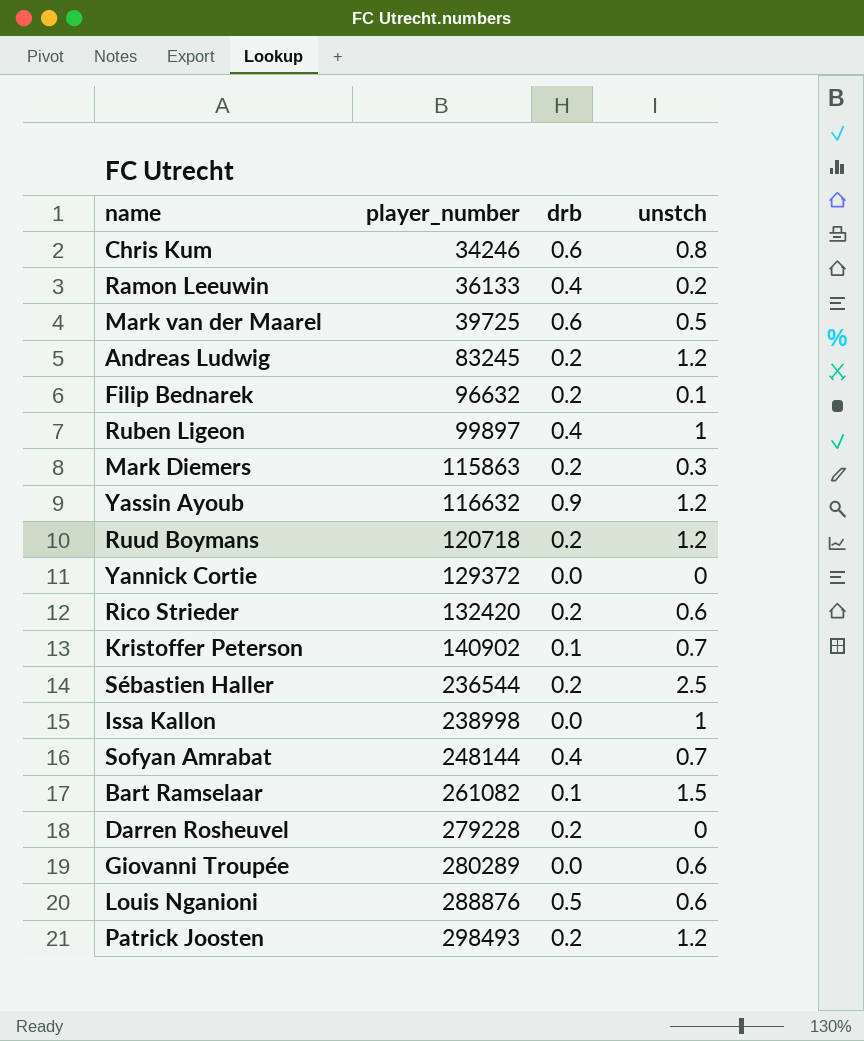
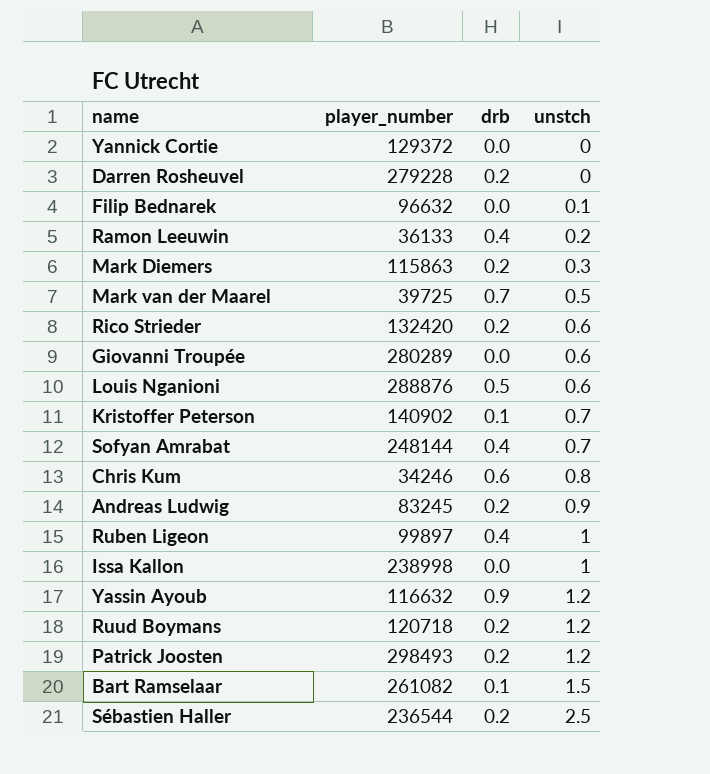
row order: player_number ascending -> unstch ascending
Filip Bednarek | drb: 0.2 -> 0.0
Mark van der Maarel | drb: 0.6 -> 0.7
Andreas Ludwig | unstch: 1.2 -> 0.9

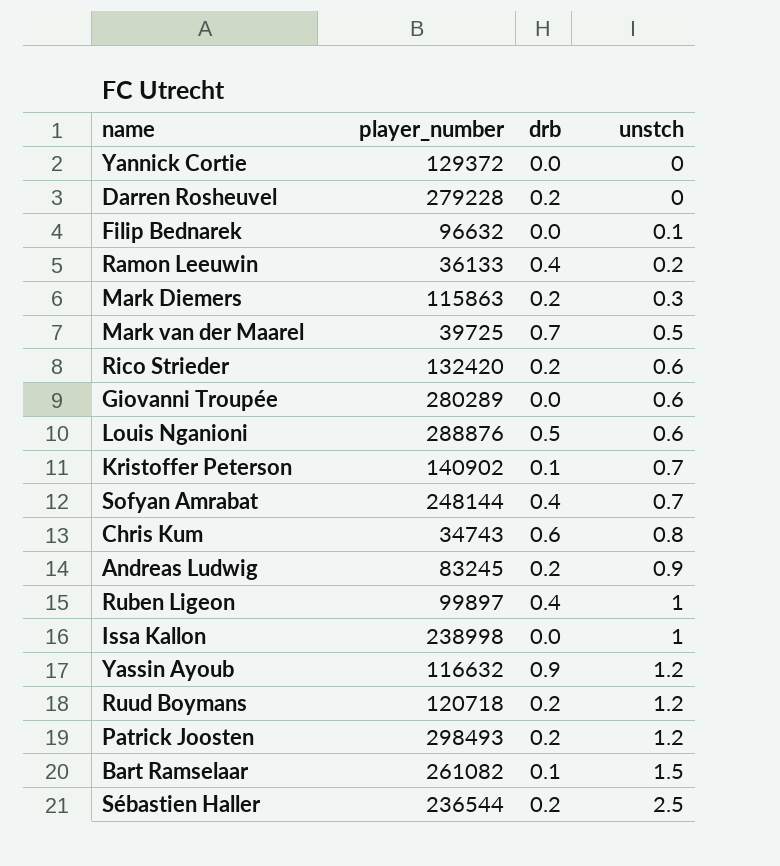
Chris Kum | player_number: 34246 -> 34743

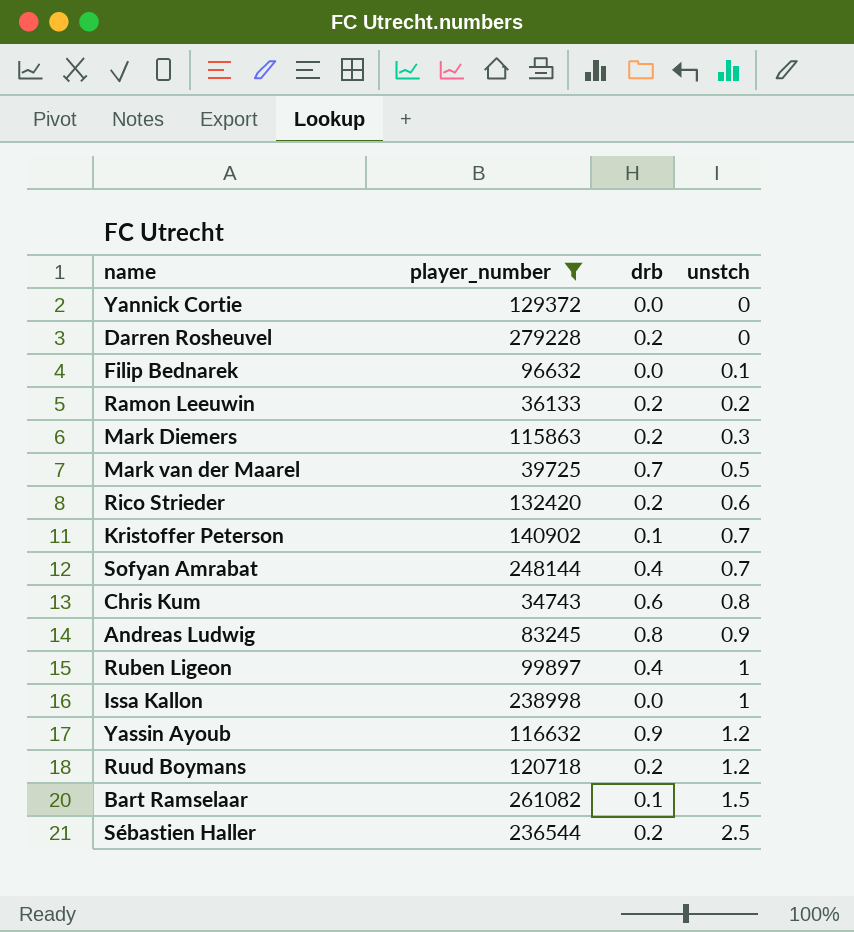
filter: none -> player_number <= 279228
Ramon Leeuwin | drb: 0.4 -> 0.2
Andreas Ludwig | drb: 0.2 -> 0.8

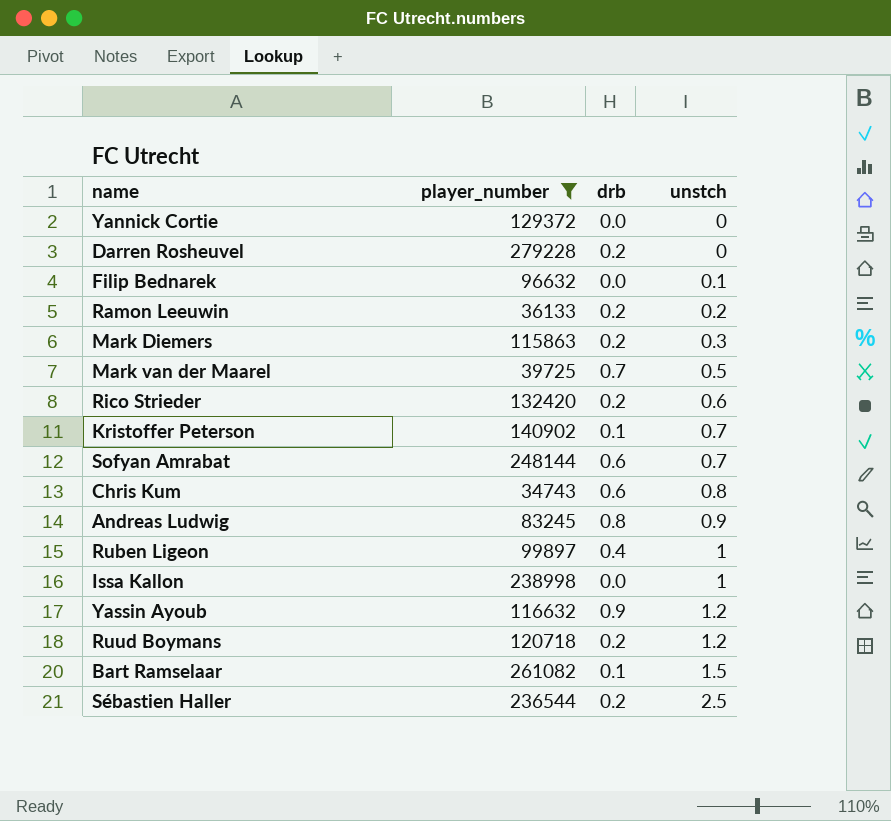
Sofyan Amrabat | drb: 0.4 -> 0.6

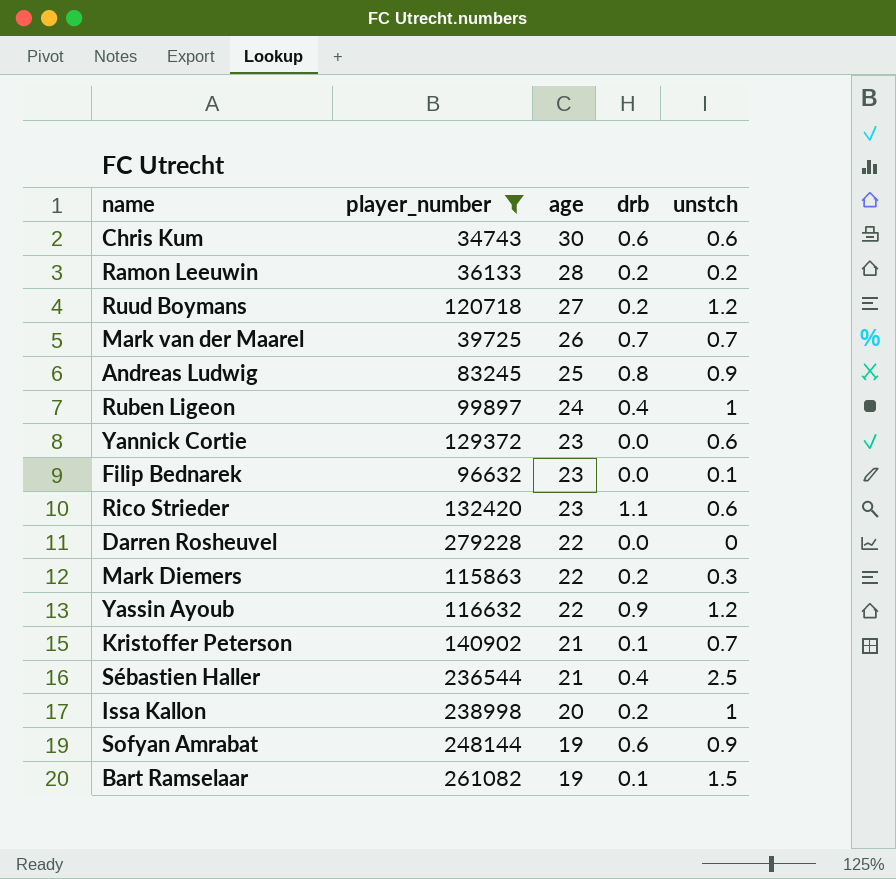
row order: unstch ascending -> age descending
column age | position: none -> 3
Chris Kum | unstch: 0.8 -> 0.6
Mark van der Maarel | unstch: 0.5 -> 0.7
Yannick Cortie | unstch: 0 -> 0.6
Rico Strieder | drb: 0.2 -> 1.1
Darren Rosheuvel | drb: 0.2 -> 0.0
Sébastien Haller | drb: 0.2 -> 0.4
Issa Kallon | drb: 0.0 -> 0.2
Sofyan Amrabat | unstch: 0.7 -> 0.9

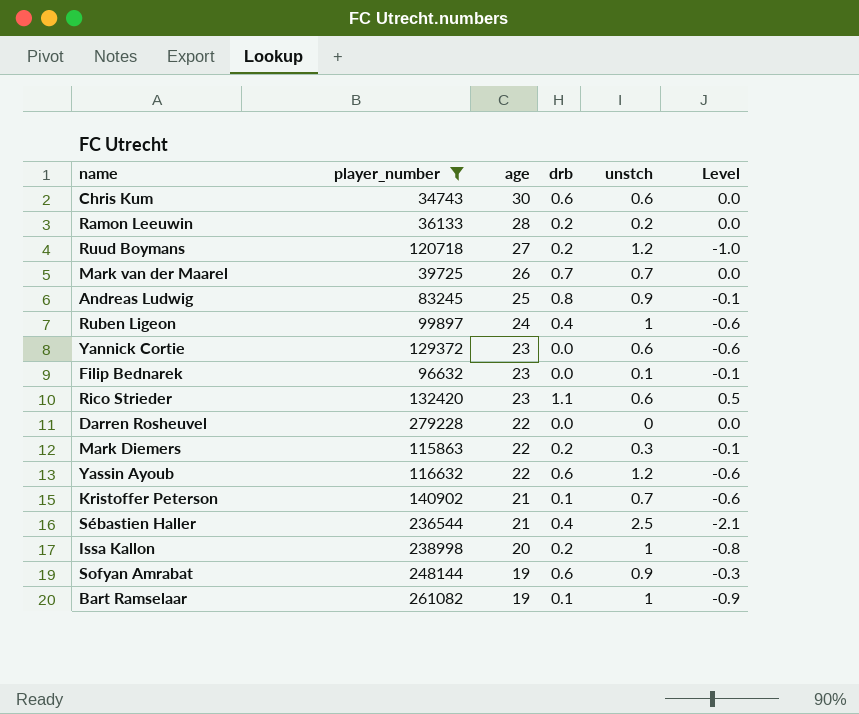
column Level | formula: none -> [drb] - [unstch]
Yassin Ayoub | drb: 0.9 -> 0.6
Bart Ramselaar | unstch: 1.5 -> 1

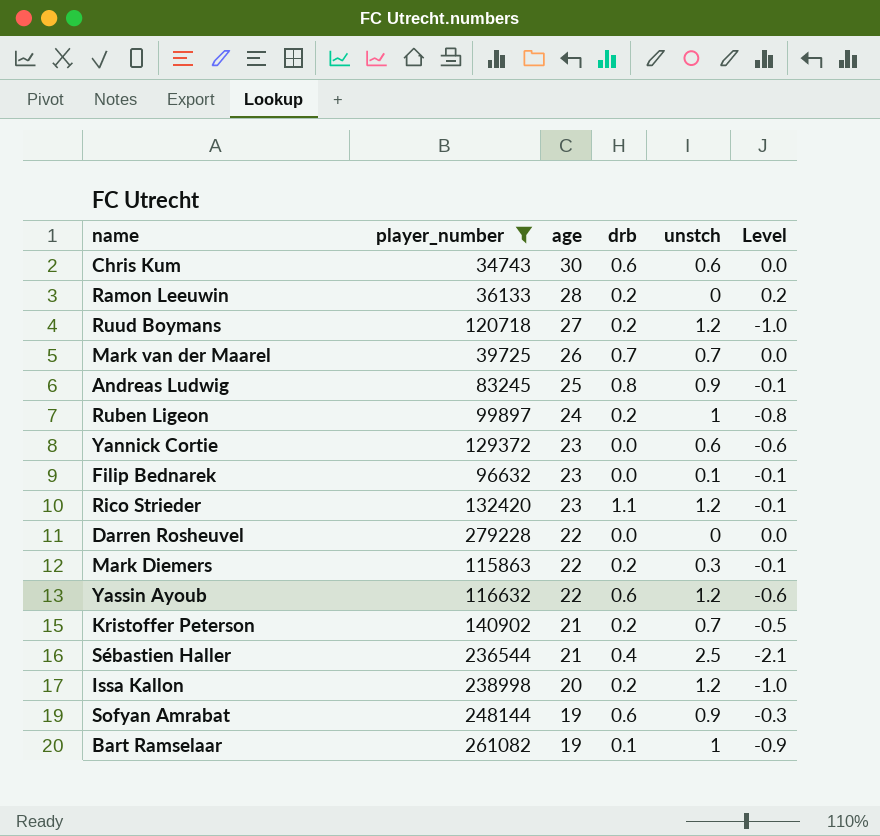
Ramon Leeuwin | unstch: 0.2 -> 0
Ramon Leeuwin | Level: 0.0 -> 0.2
Ruben Ligeon | drb: 0.4 -> 0.2
Ruben Ligeon | Level: -0.6 -> -0.8
Rico Strieder | unstch: 0.6 -> 1.2
Rico Strieder | Level: 0.5 -> -0.1
Kristoffer Peterson | drb: 0.1 -> 0.2
Kristoffer Peterson | Level: -0.6 -> -0.5
Issa Kallon | unstch: 1 -> 1.2
Issa Kallon | Level: -0.8 -> -1.0

